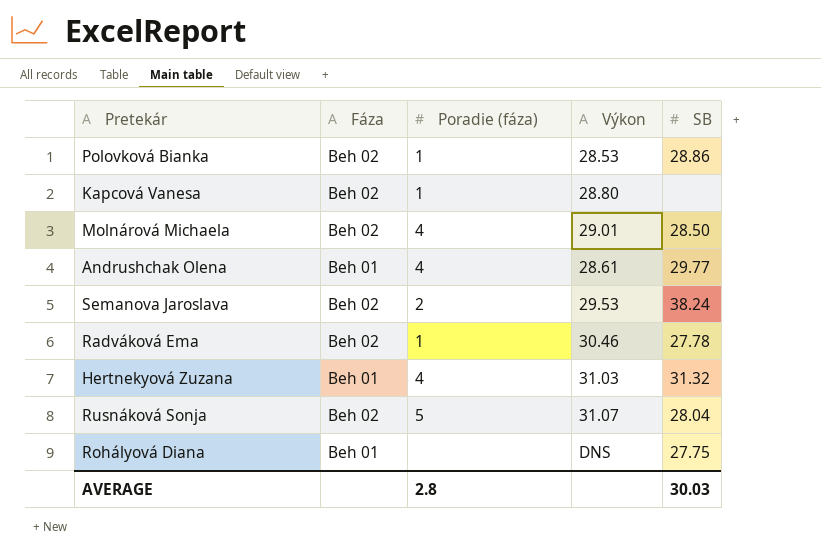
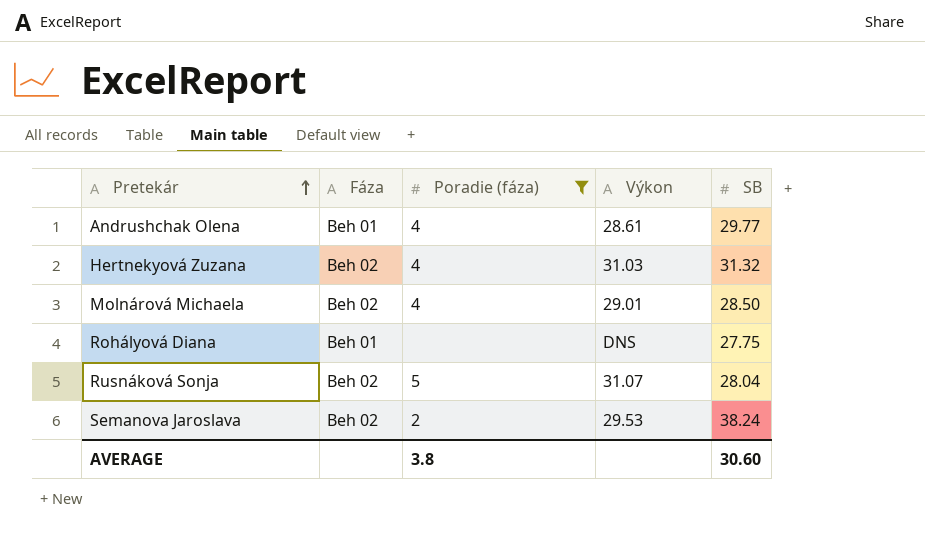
filter: none -> Poradie (fáza) != 1
row order: none -> Pretekár ascending
Hertnekyová Zuzana | Fáza: Beh 01 -> Beh 02
AVERAGE | Poradie (fáza): 2.8 -> 3.8
AVERAGE | SB: 30.03 -> 30.60

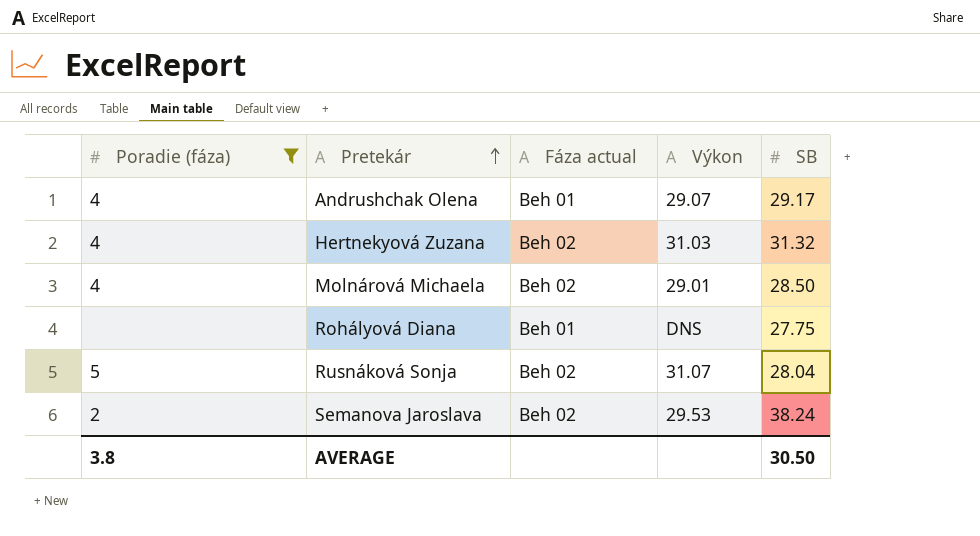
column Poradie (fáza) | position: 3 -> 1
column name: Fáza -> Fáza actual
Andrushchak Olena | Výkon: 28.61 -> 29.07
Andrushchak Olena | SB: 29.77 -> 29.17
AVERAGE | SB: 30.60 -> 30.50

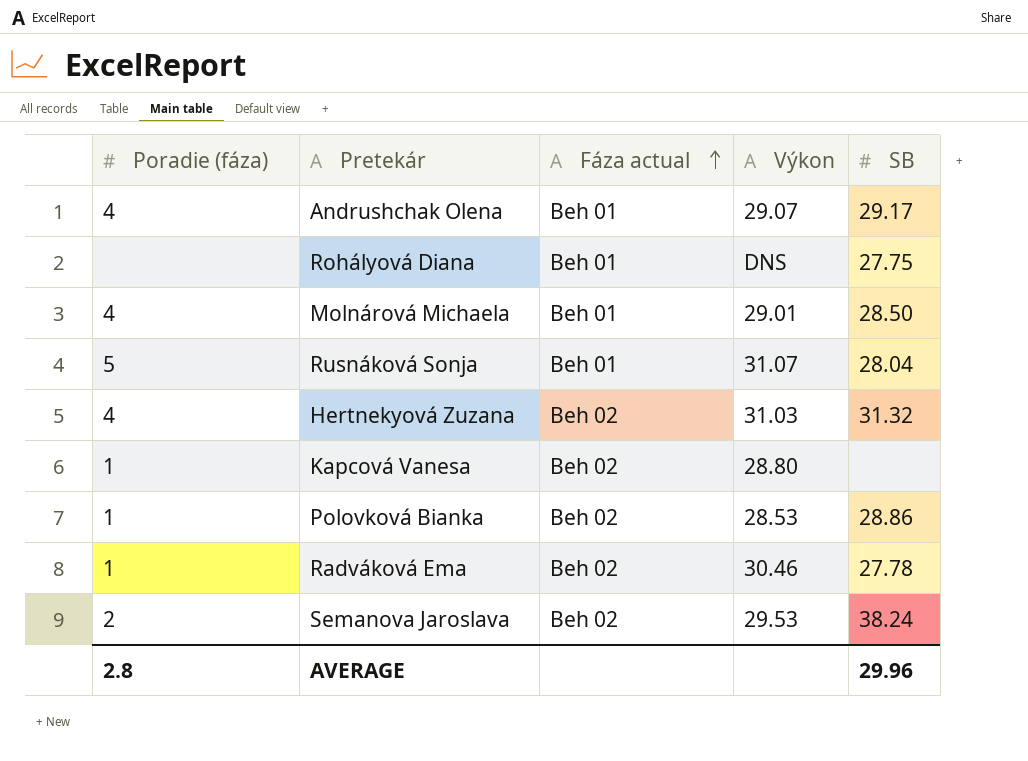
filter: Poradie (fáza) != 1 -> none
row order: Pretekár ascending -> Fáza actual ascending
Molnárová Michaela | Fáza actual: Beh 02 -> Beh 01
Rusnáková Sonja | Fáza actual: Beh 02 -> Beh 01
AVERAGE | Poradie (fáza): 3.8 -> 2.8
AVERAGE | SB: 30.50 -> 29.96

